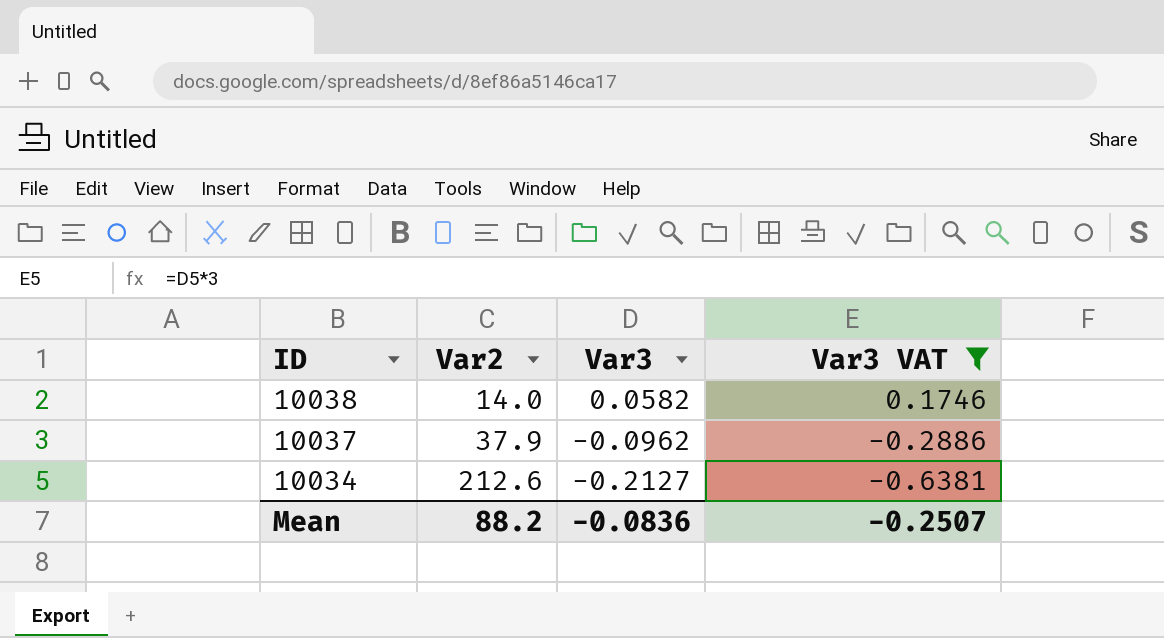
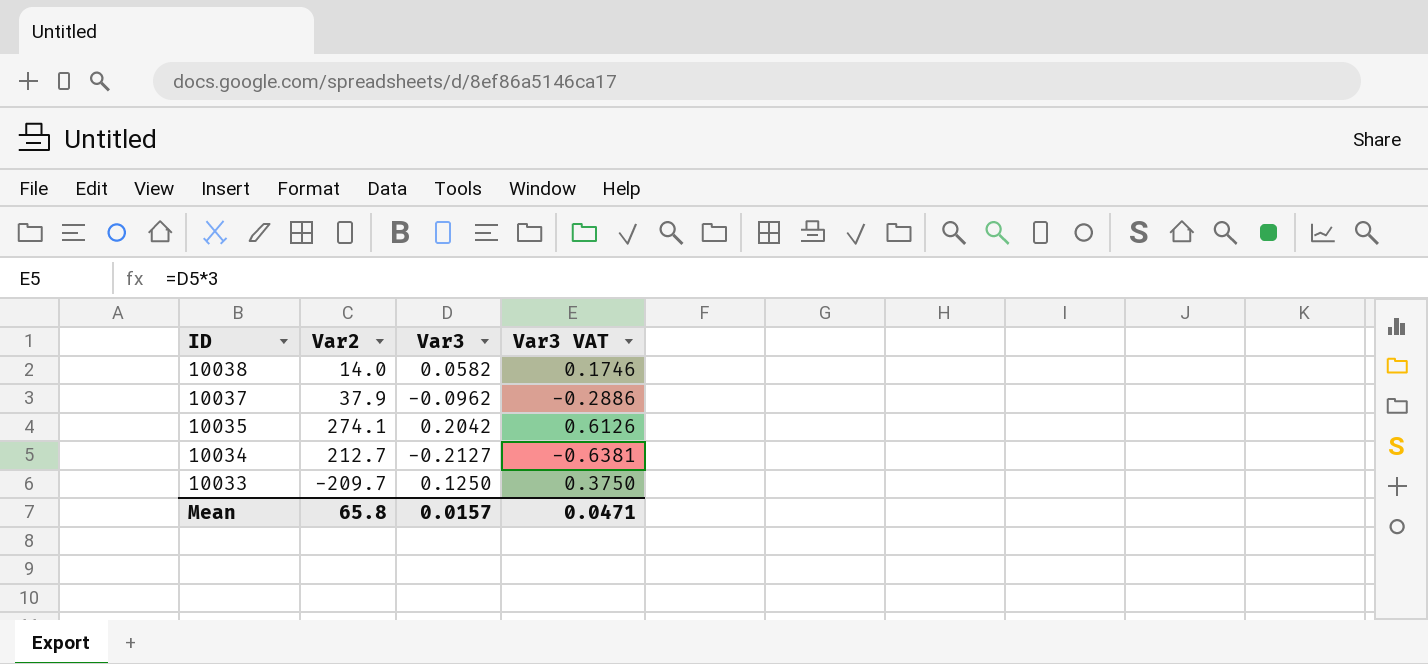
filter: Var3 VAT <= 0.1746 -> none
10034 | Var2: 212.6 -> 212.7
Mean | Var2: 88.2 -> 65.8
Mean | Var3: -0.0836 -> 0.0157
Mean | Var3 VAT: -0.2507 -> 0.0471

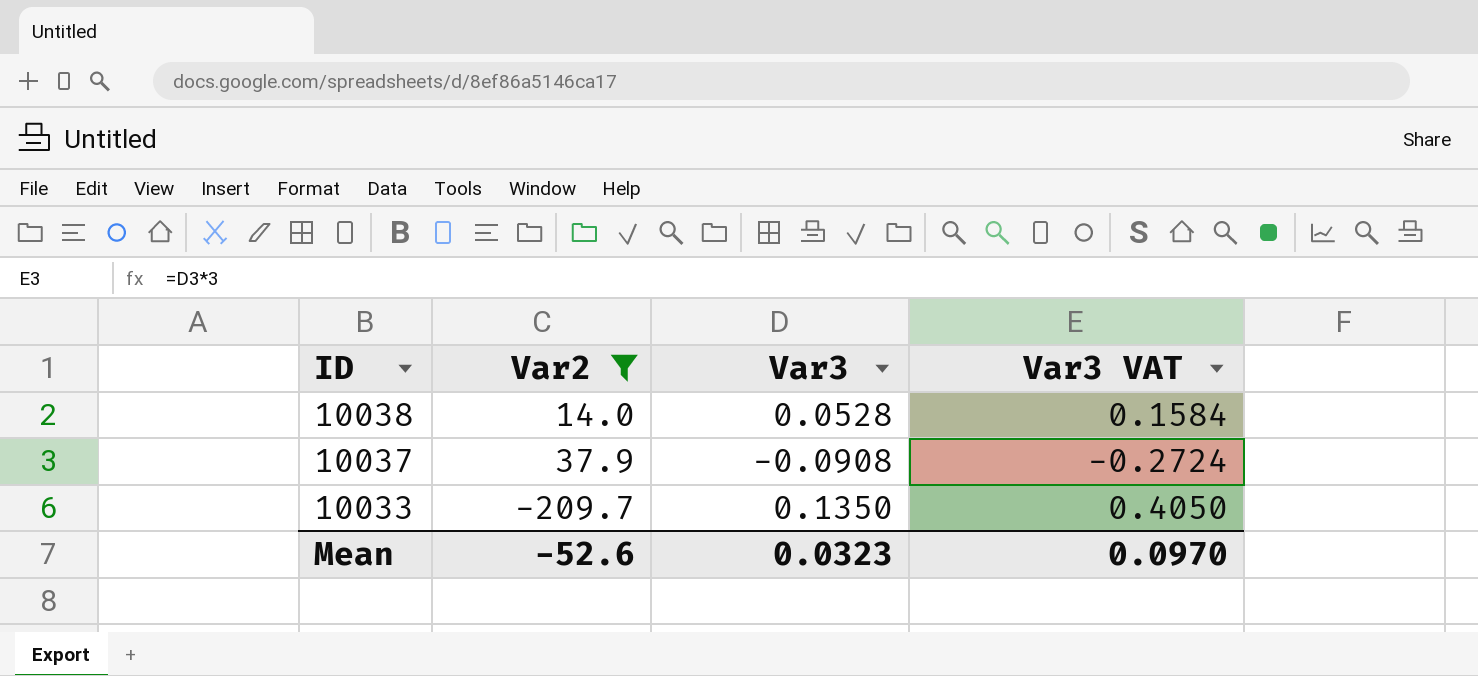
filter: none -> Var2 <= 37.9
10038 | Var3: 0.0582 -> 0.0528
10038 | Var3 VAT: 0.1746 -> 0.1584
10037 | Var3: -0.0962 -> -0.0908
10037 | Var3 VAT: -0.2886 -> -0.2724
10033 | Var3: 0.1250 -> 0.1350
10033 | Var3 VAT: 0.3750 -> 0.4050
Mean | Var2: 65.8 -> -52.6
Mean | Var3: 0.0157 -> 0.0323
Mean | Var3 VAT: 0.0471 -> 0.0970

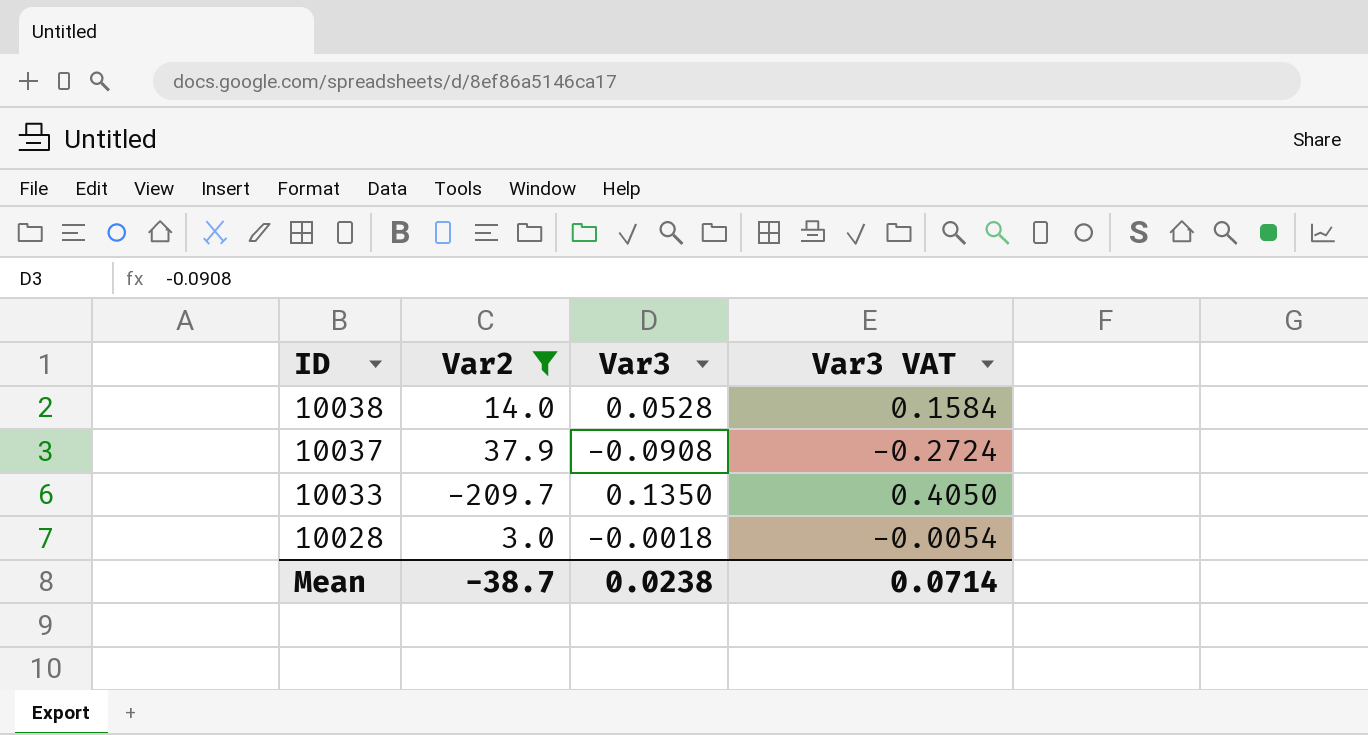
row 10028: none -> 3.0 | -0.0018 | -0.0054
Mean | Var2: -52.6 -> -38.7
Mean | Var3: 0.0323 -> 0.0238
Mean | Var3 VAT: 0.0970 -> 0.0714

